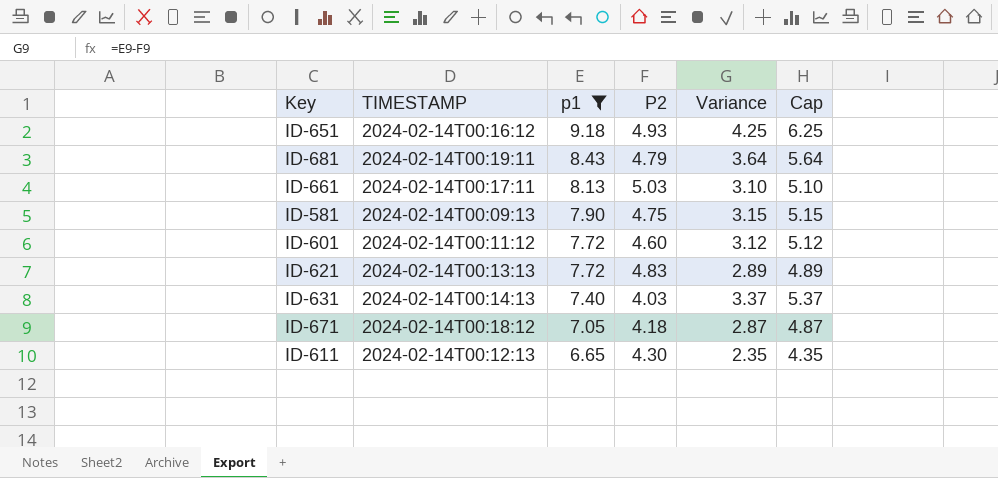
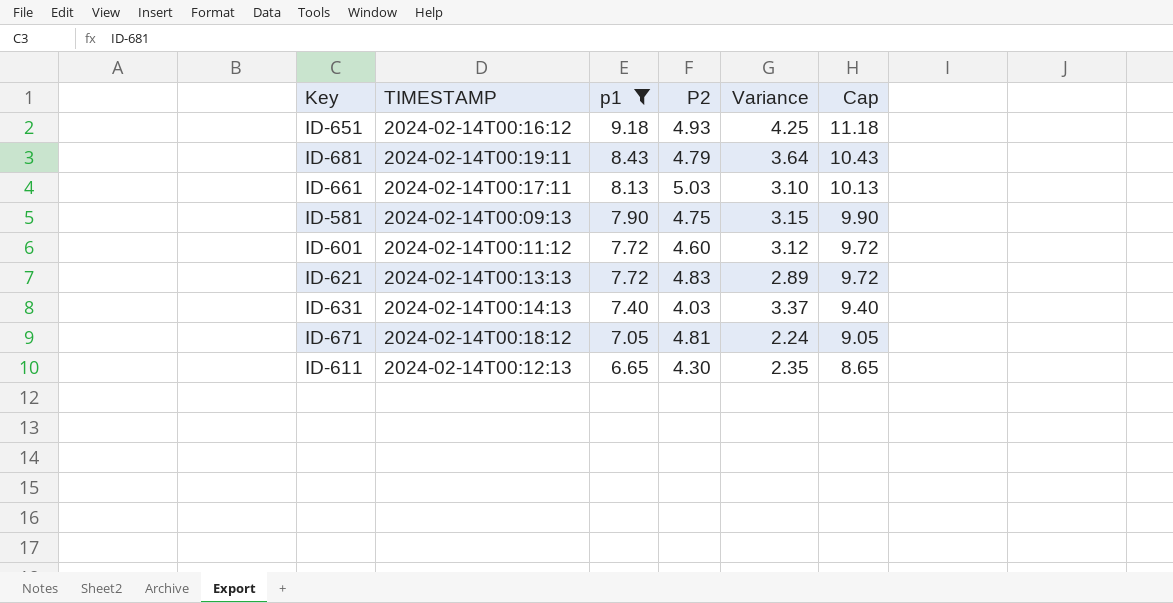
column Cap | formula: [Variance] + 2 -> [p1] + 2
ID-671 | P2: 4.18 -> 4.81
ID-671 | Variance: 2.87 -> 2.24

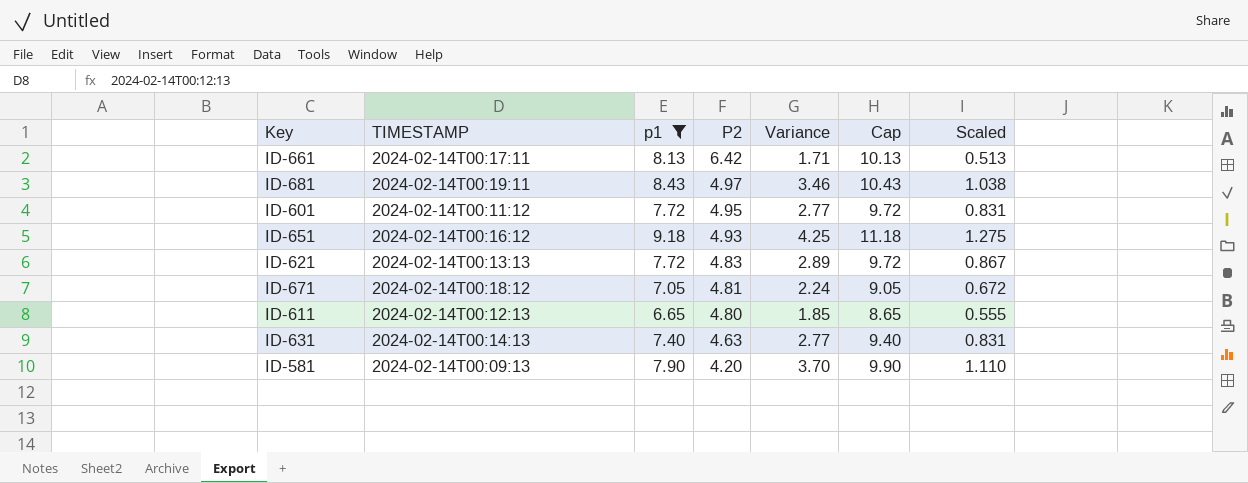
row order: p1 descending -> P2 descending
column Scaled | formula: none -> [Variance] * 0.3
ID-661 | P2: 5.03 -> 6.42
ID-661 | Variance: 3.10 -> 1.71
ID-681 | P2: 4.79 -> 4.97
ID-681 | Variance: 3.64 -> 3.46
ID-601 | P2: 4.60 -> 4.95
ID-601 | Variance: 3.12 -> 2.77
ID-611 | P2: 4.30 -> 4.80
ID-611 | Variance: 2.35 -> 1.85
ID-631 | P2: 4.03 -> 4.63
ID-631 | Variance: 3.37 -> 2.77
ID-581 | P2: 4.75 -> 4.20
ID-581 | Variance: 3.15 -> 3.70

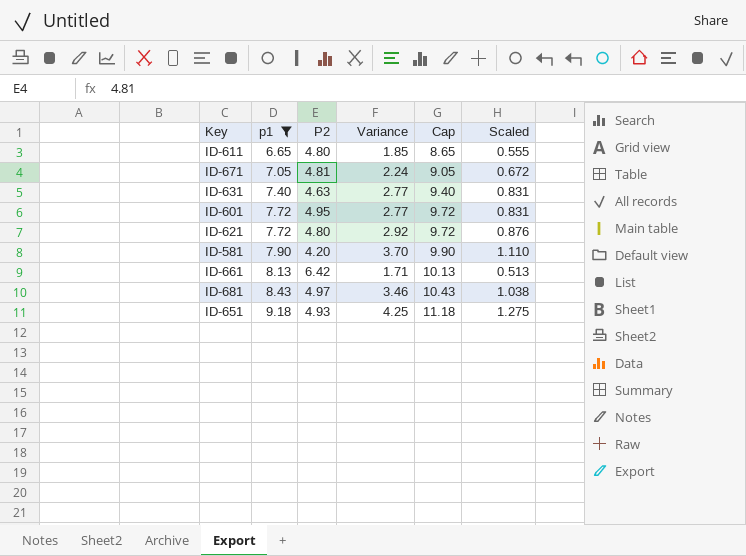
row order: P2 descending -> p1 ascending
column TIMESTAMP | position: 2 -> none
ID-621 | P2: 4.83 -> 4.80
ID-621 | Variance: 2.89 -> 2.92
ID-621 | Scaled: 0.867 -> 0.876

